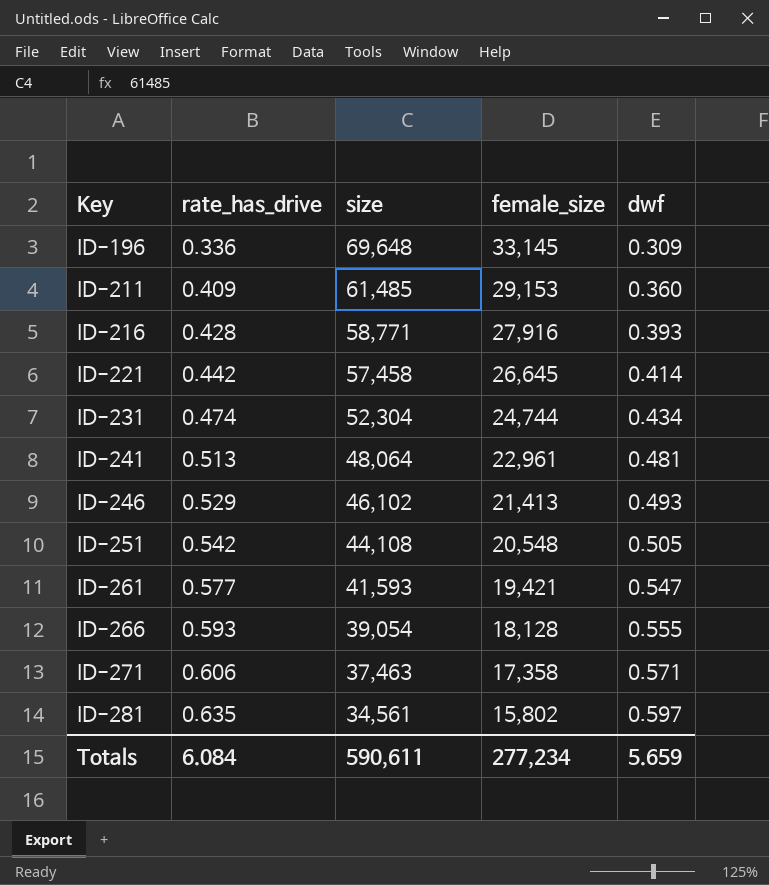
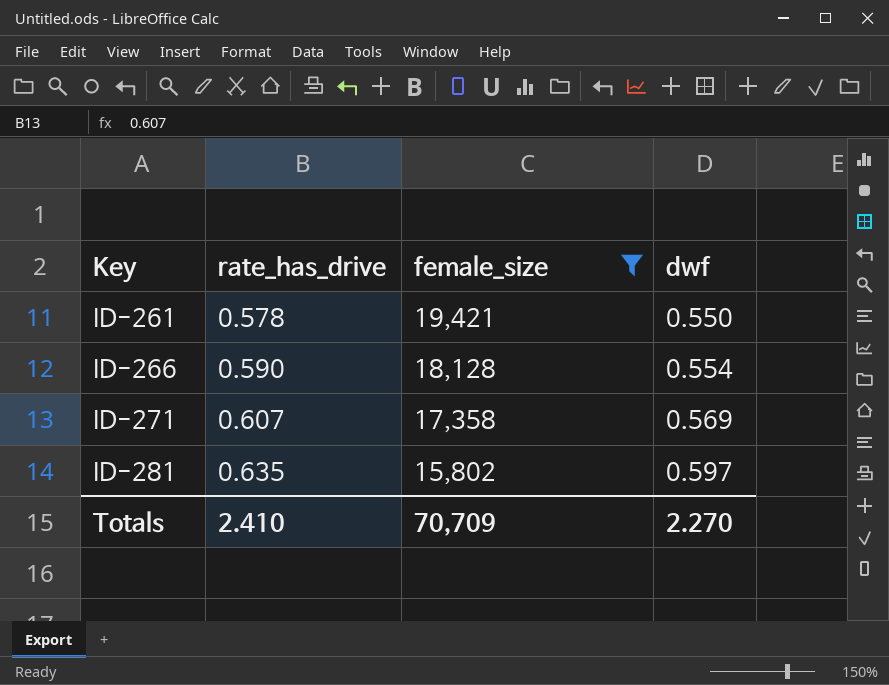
filter: none -> female_size <= 19,421
column size | position: 3 -> none
ID-261 | rate_has_drive: 0.577 -> 0.578
ID-261 | dwf: 0.547 -> 0.550
ID-266 | rate_has_drive: 0.593 -> 0.590
ID-266 | dwf: 0.555 -> 0.554
ID-271 | rate_has_drive: 0.606 -> 0.607
ID-271 | dwf: 0.571 -> 0.569
Totals | rate_has_drive: 6.084 -> 2.410
Totals | female_size: 277,234 -> 70,709
Totals | dwf: 5.659 -> 2.270

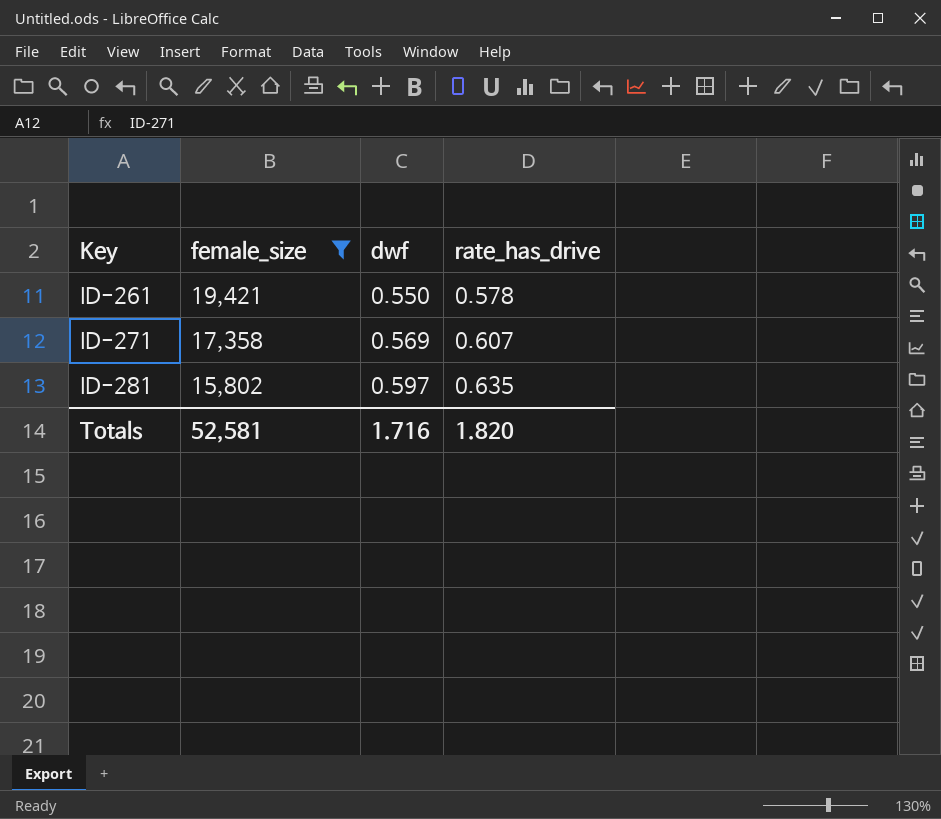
column rate_has_drive | position: 2 -> 4
row ID-266: 0.590 | 18,128 | 0.554 -> none
Totals | female_size: 70,709 -> 52,581
Totals | dwf: 2.270 -> 1.716
Totals | rate_has_drive: 2.410 -> 1.820

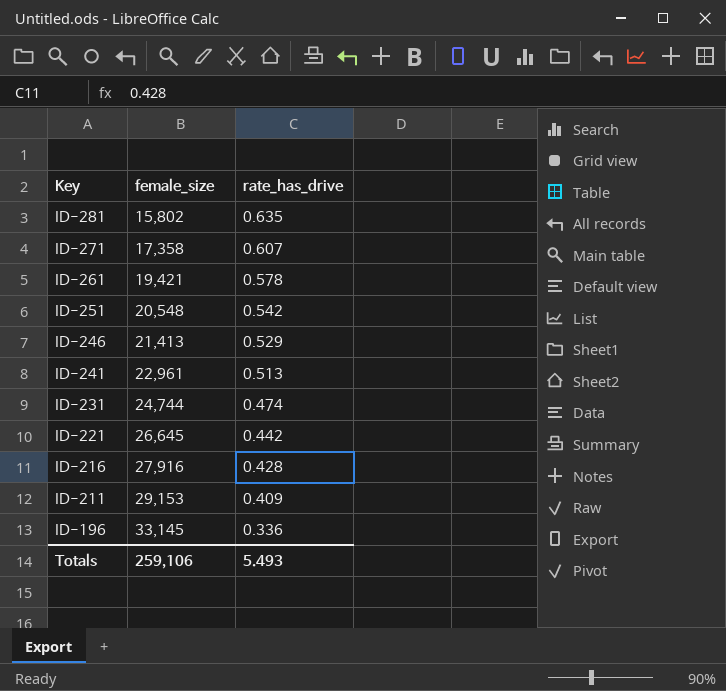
filter: female_size <= 19,421 -> none
row order: Key ascending -> Key descending
column dwf | position: 3 -> none
Totals | female_size: 52,581 -> 259,106
Totals | rate_has_drive: 1.820 -> 5.493

